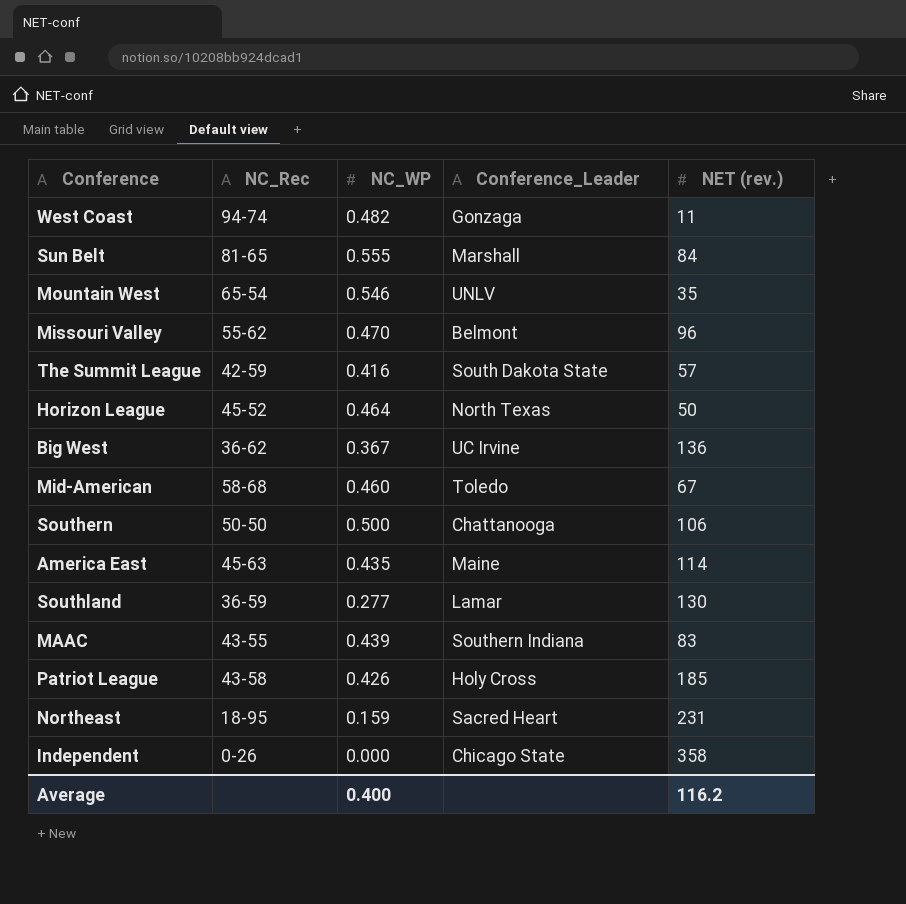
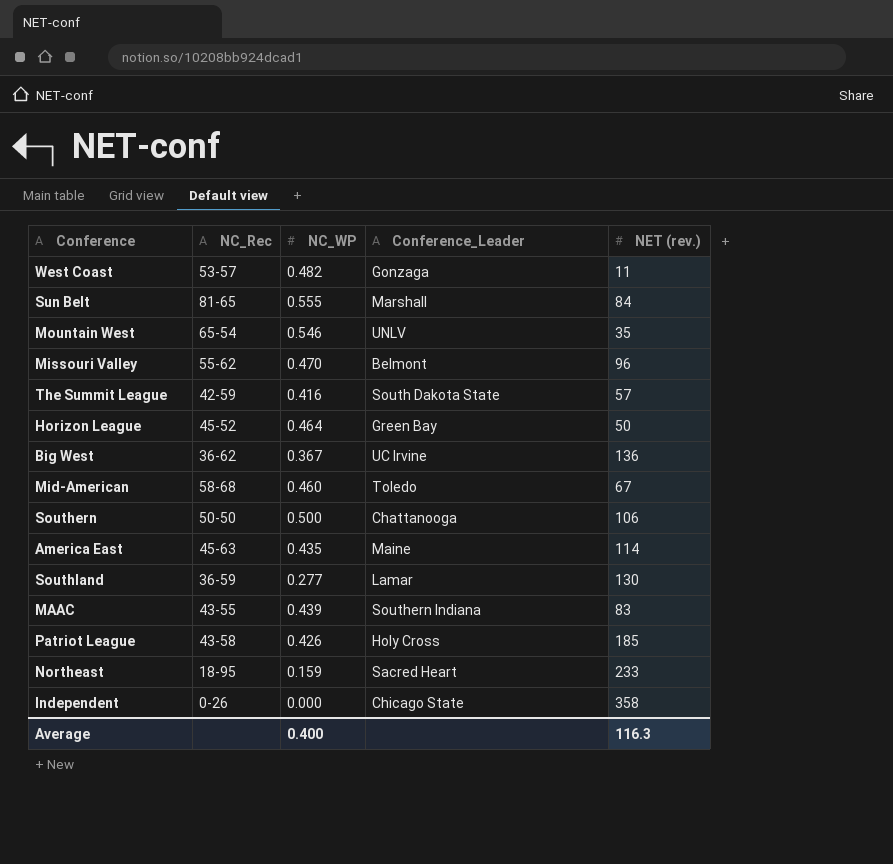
West Coast | NC_Rec: 94-74 -> 53-57
Horizon League | Conference_Leader: North Texas -> Green Bay
Northeast | NET (rev.): 231 -> 233
Average | NET (rev.): 116.2 -> 116.3

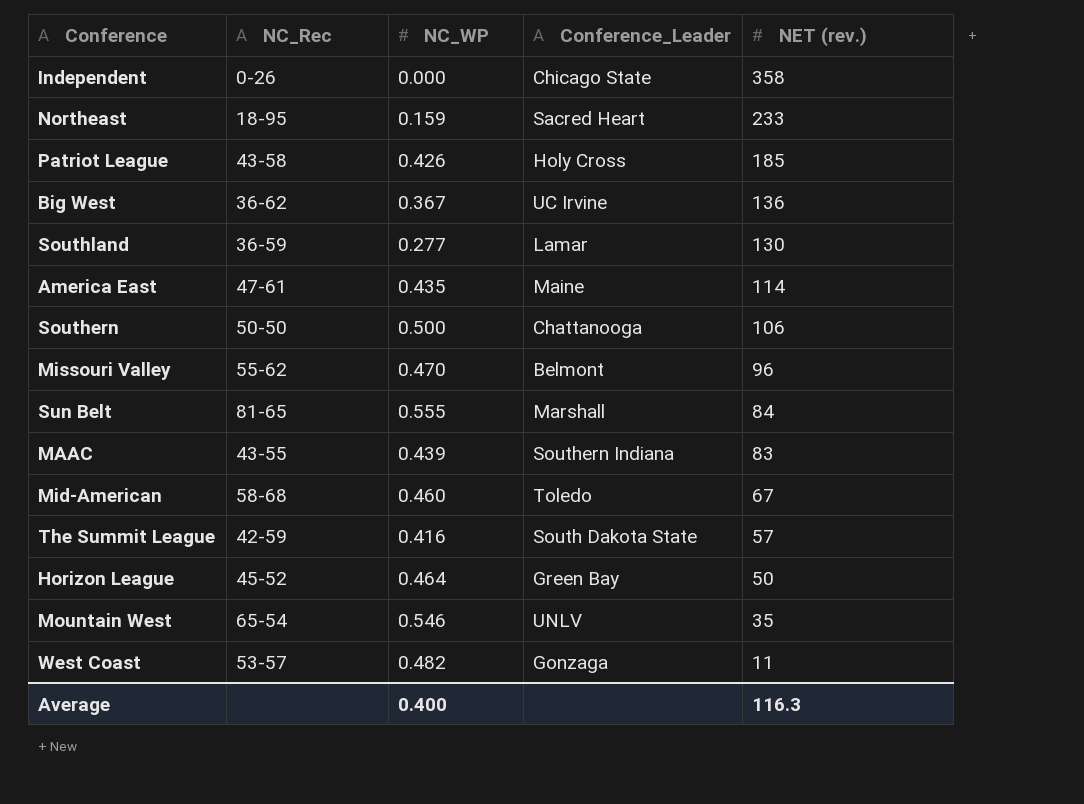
row order: none -> NET (rev.) descending
America East | NC_Rec: 45-63 -> 47-61

